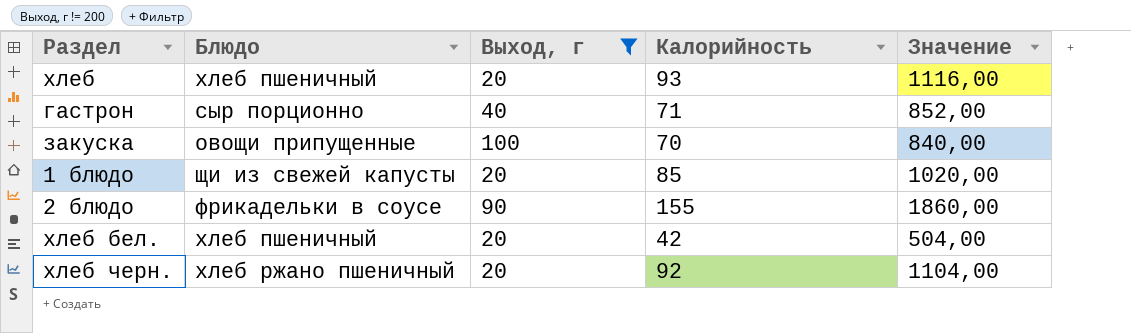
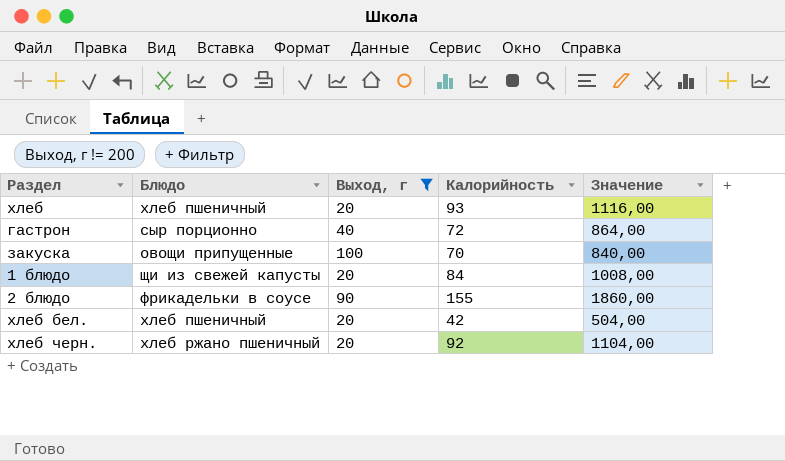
гастрон | Калорийность: 71 -> 72
гастрон | Значение: 852,00 -> 864,00
1 блюдо | Калорийность: 85 -> 84
1 блюдо | Значение: 1020,00 -> 1008,00

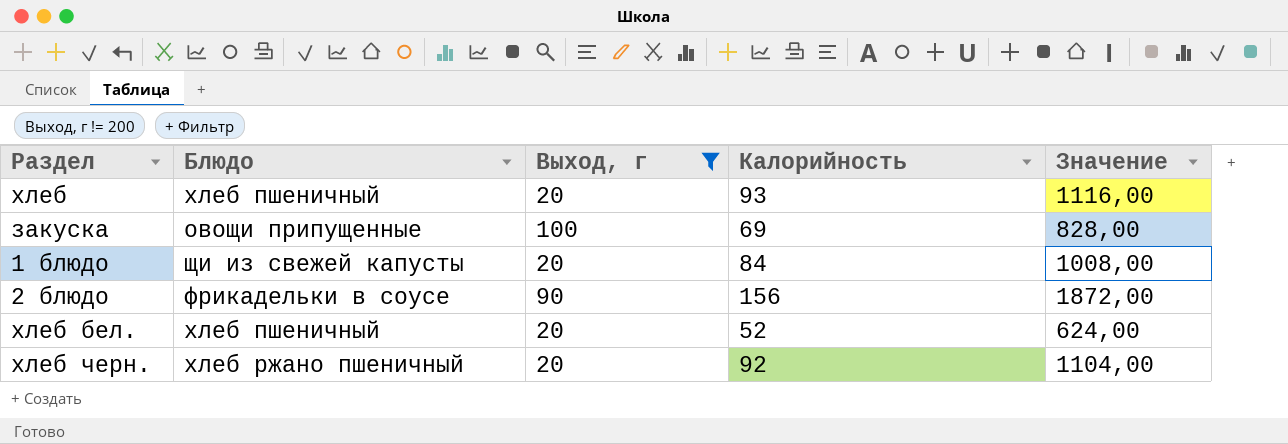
row гастрон: сыр порционно | 40 | 72 | 864,00 -> none
закуска | Калорийность: 70 -> 69
закуска | Значение: 840,00 -> 828,00
2 блюдо | Калорийность: 155 -> 156
2 блюдо | Значение: 1860,00 -> 1872,00
хлеб бел. | Калорийность: 42 -> 52
хлеб бел. | Значение: 504,00 -> 624,00

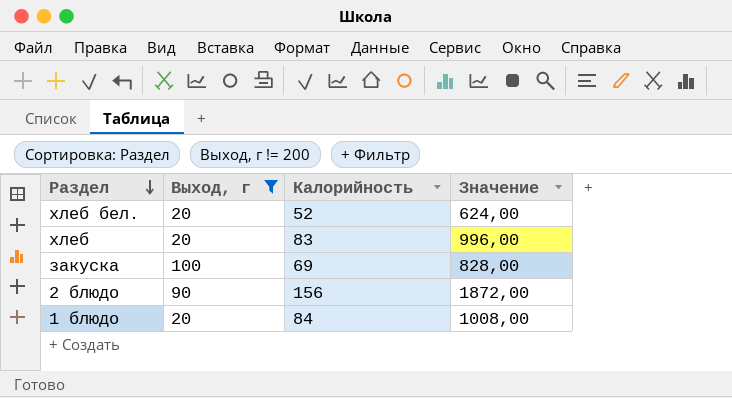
row order: none -> Раздел descending
column Блюдо | position: 2 -> none
row хлеб черн.: хлеб ржано пшеничный | 20 | 92 | 1104,00 -> none
хлеб | Калорийность: 93 -> 83
хлеб | Значение: 1116,00 -> 996,00

